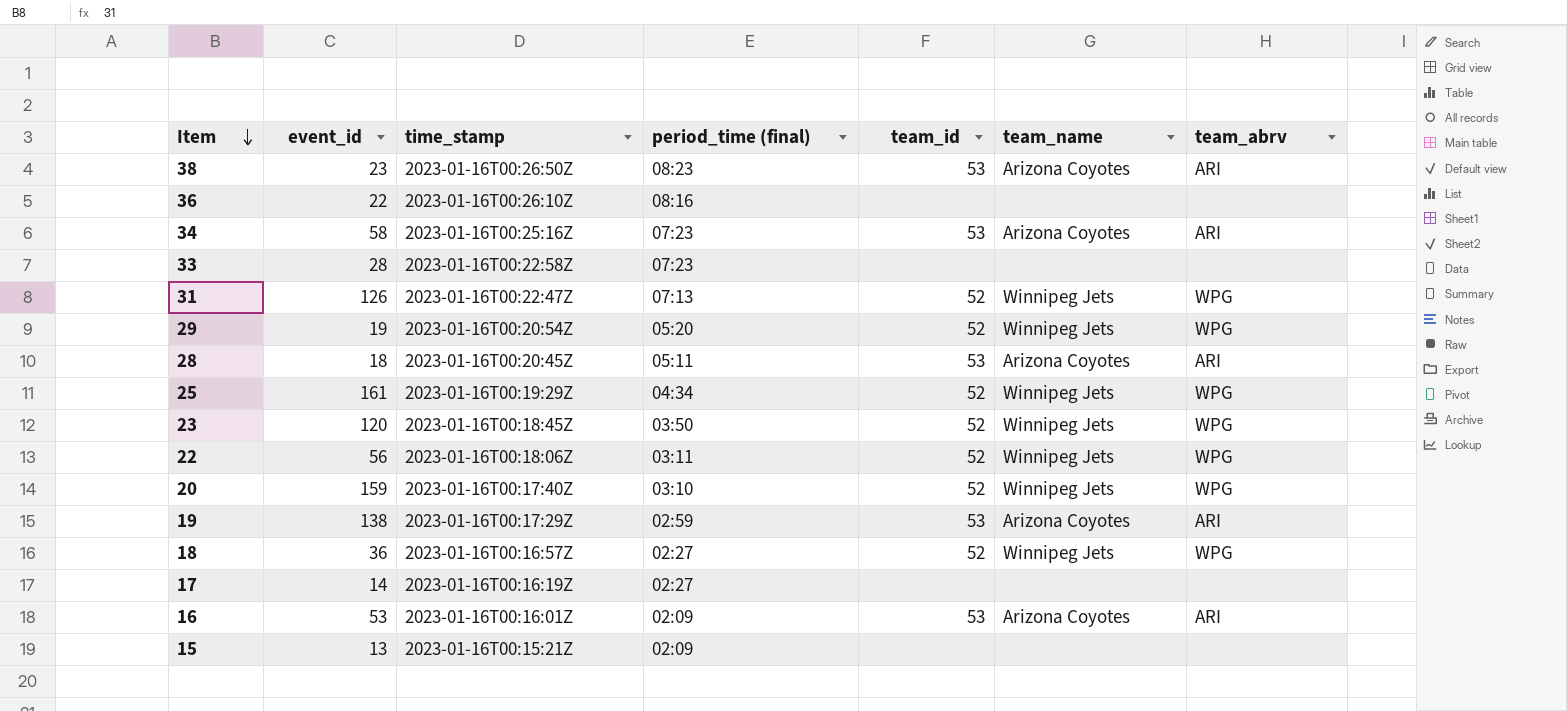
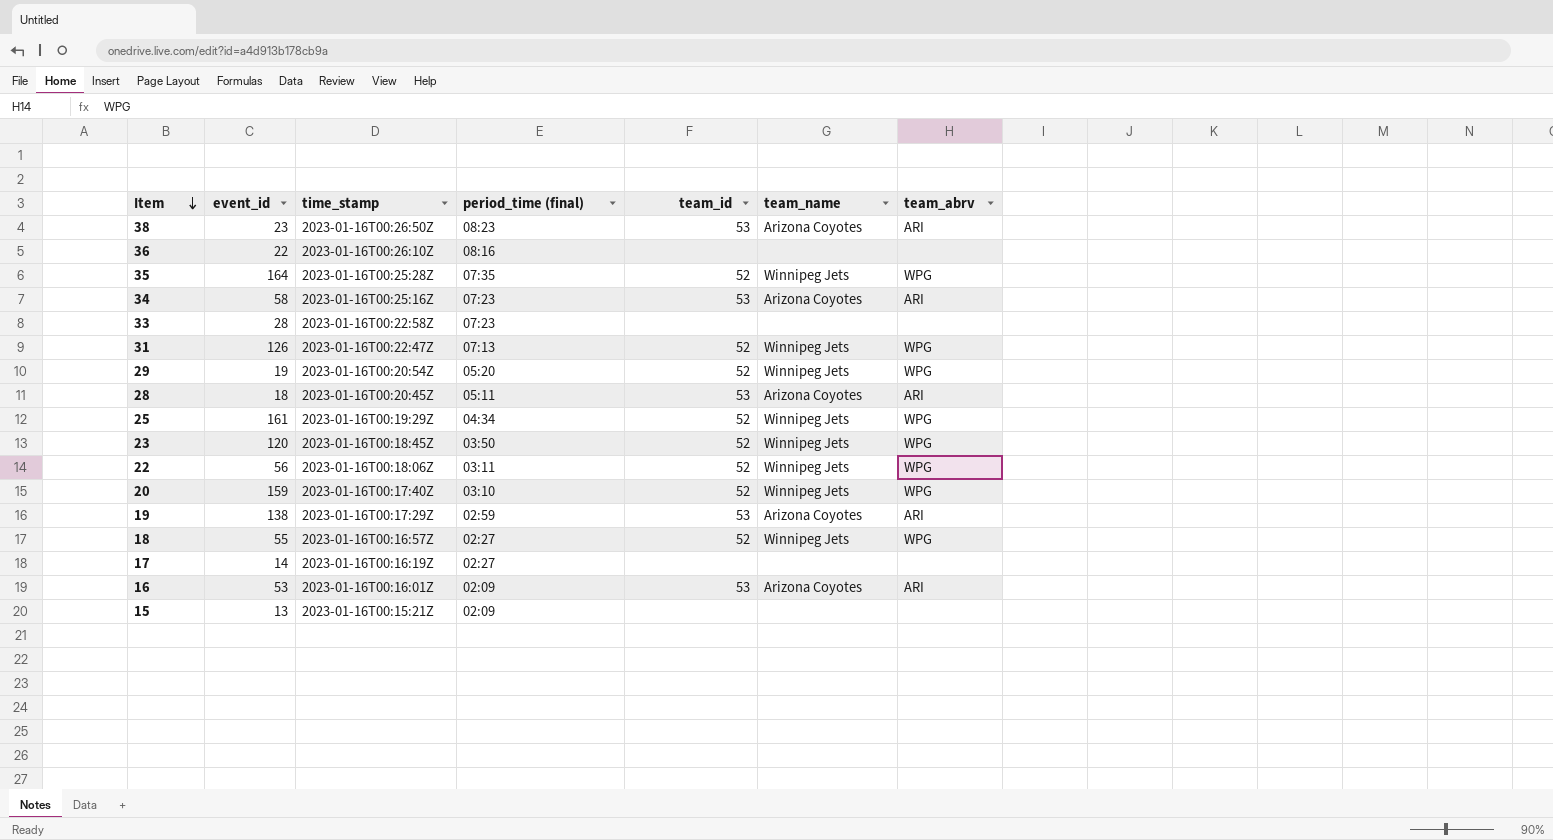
row 35: none -> 164 | 2023-01-16T00:25:28Z | 07:35 | 52 | Winnipeg Jets | WPG
18 | event_id: 36 -> 55

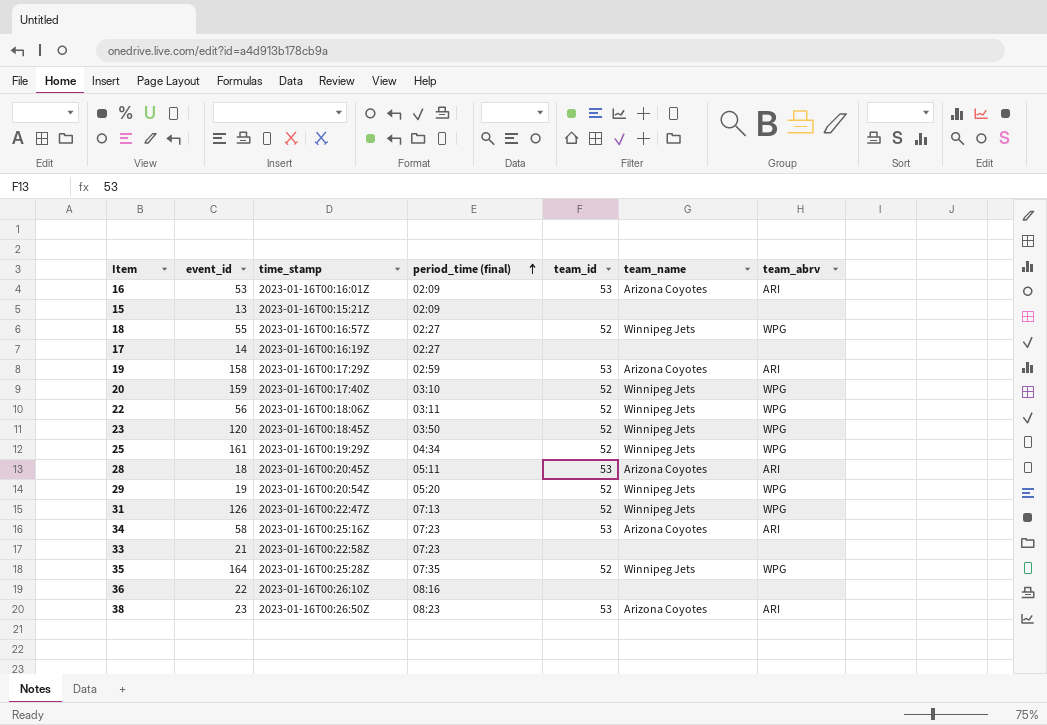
row order: Item descending -> period_time (final) ascending
19 | event_id: 138 -> 158
33 | event_id: 28 -> 21

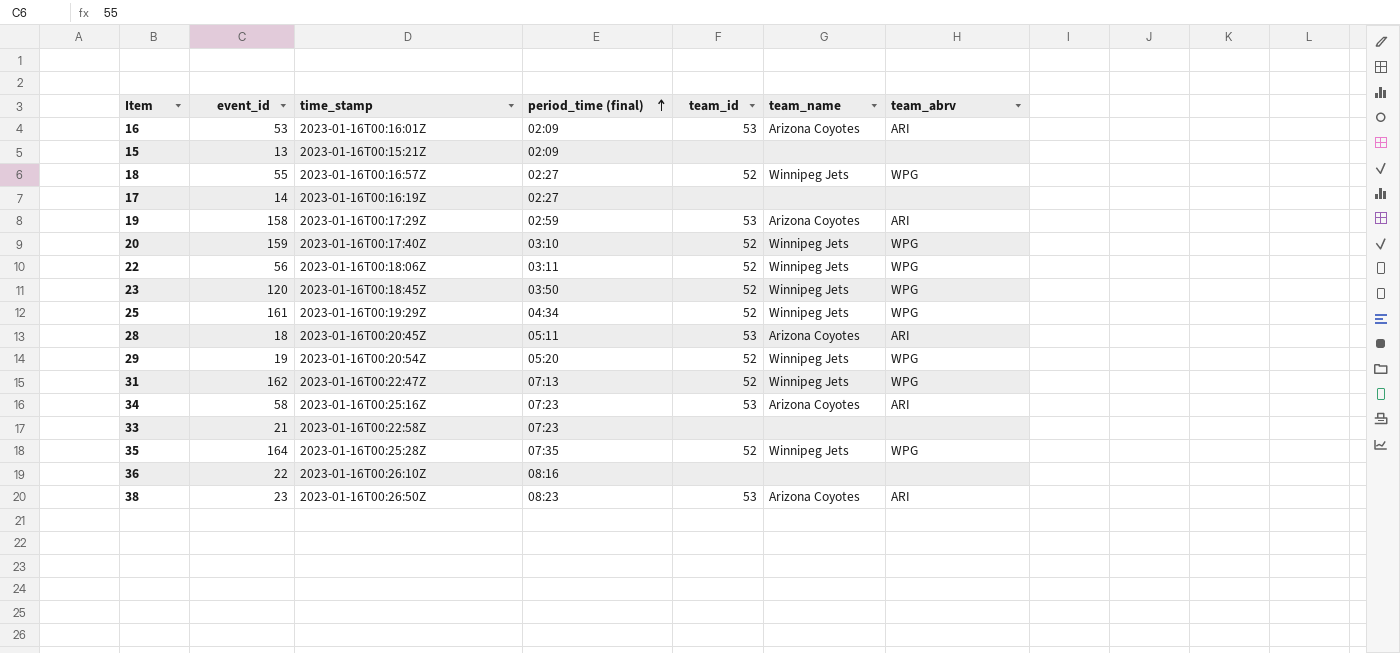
31 | event_id: 126 -> 162

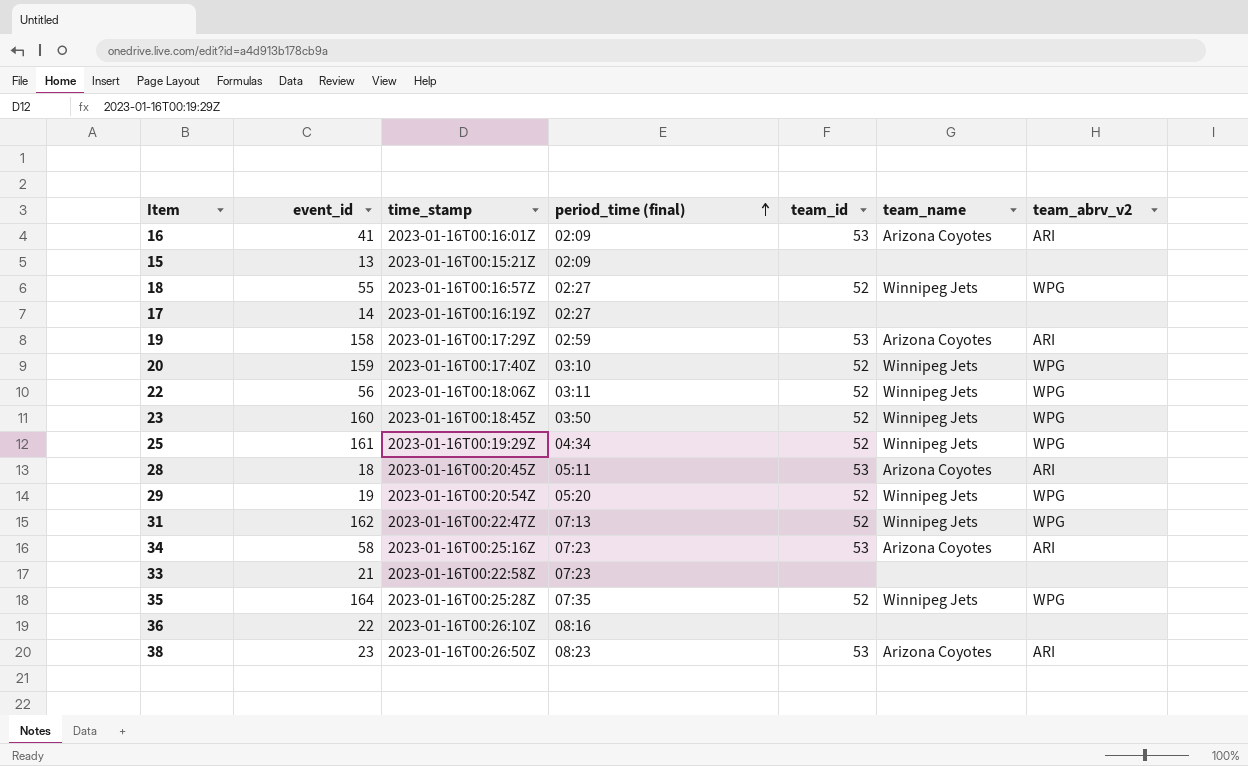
column name: team_abrv -> team_abrv_v2
16 | event_id: 53 -> 41
23 | event_id: 120 -> 160

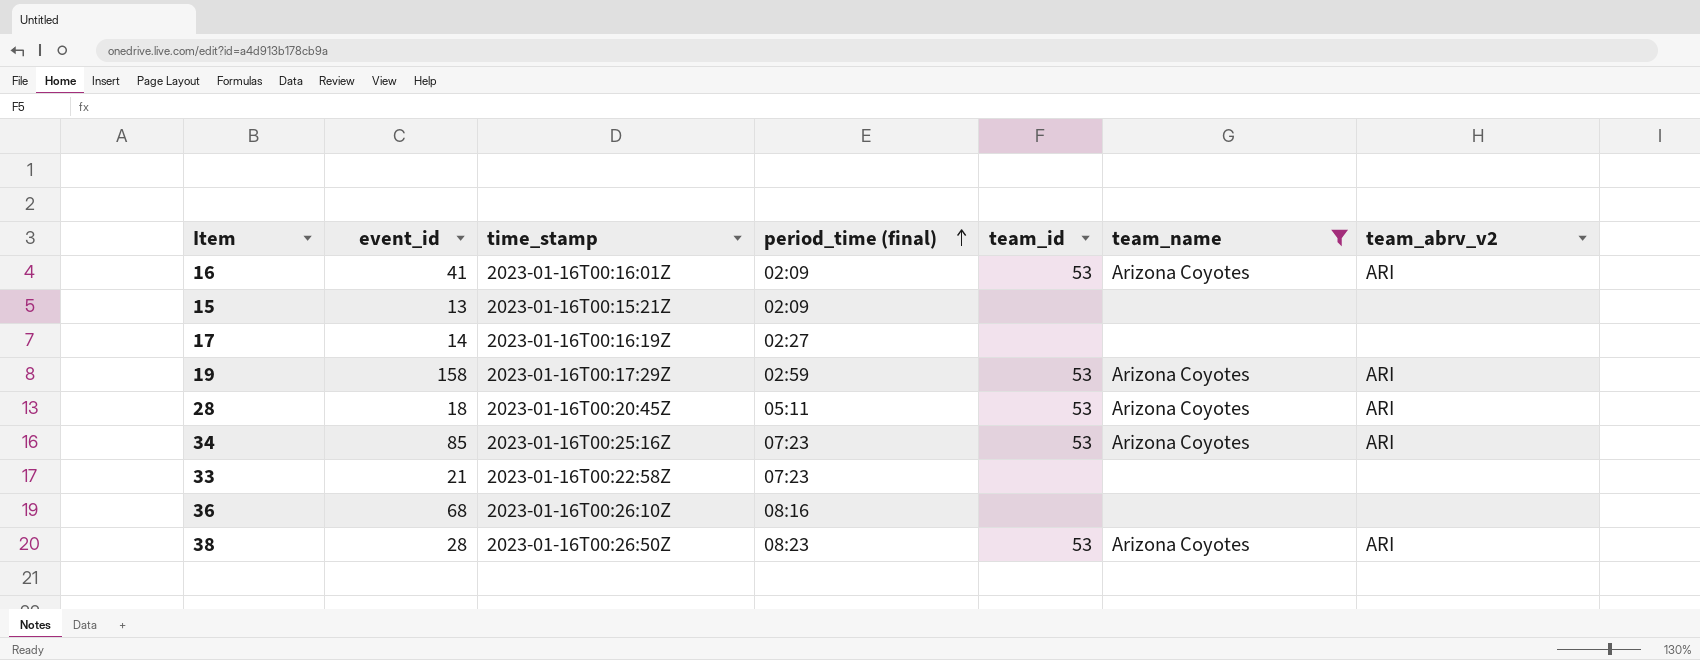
filter: none -> team_name != Winnipeg Jets
34 | event_id: 58 -> 85
36 | event_id: 22 -> 68
38 | event_id: 23 -> 28

